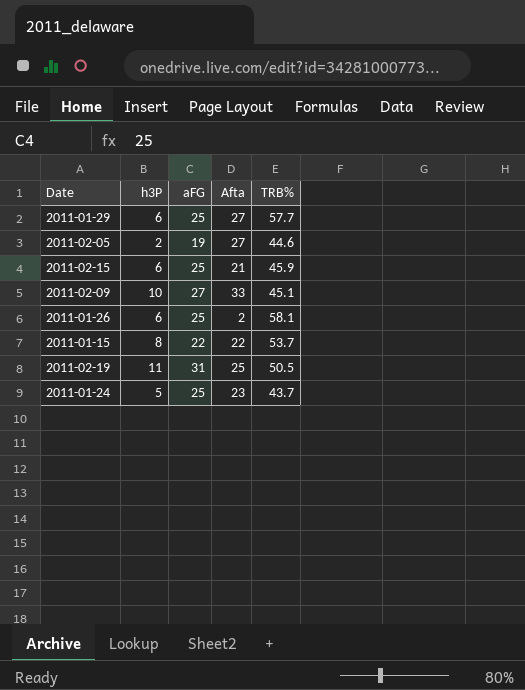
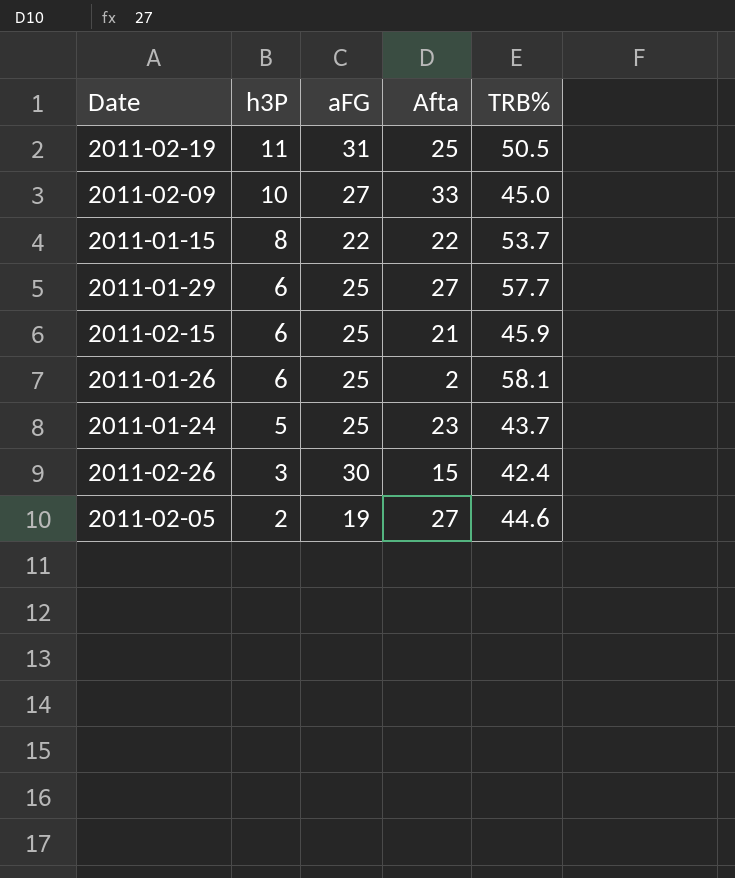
row order: none -> h3P descending
2011-02-09 | TRB%: 45.1 -> 45.0
row 2011-02-26: none -> 3 | 30 | 15 | 42.4

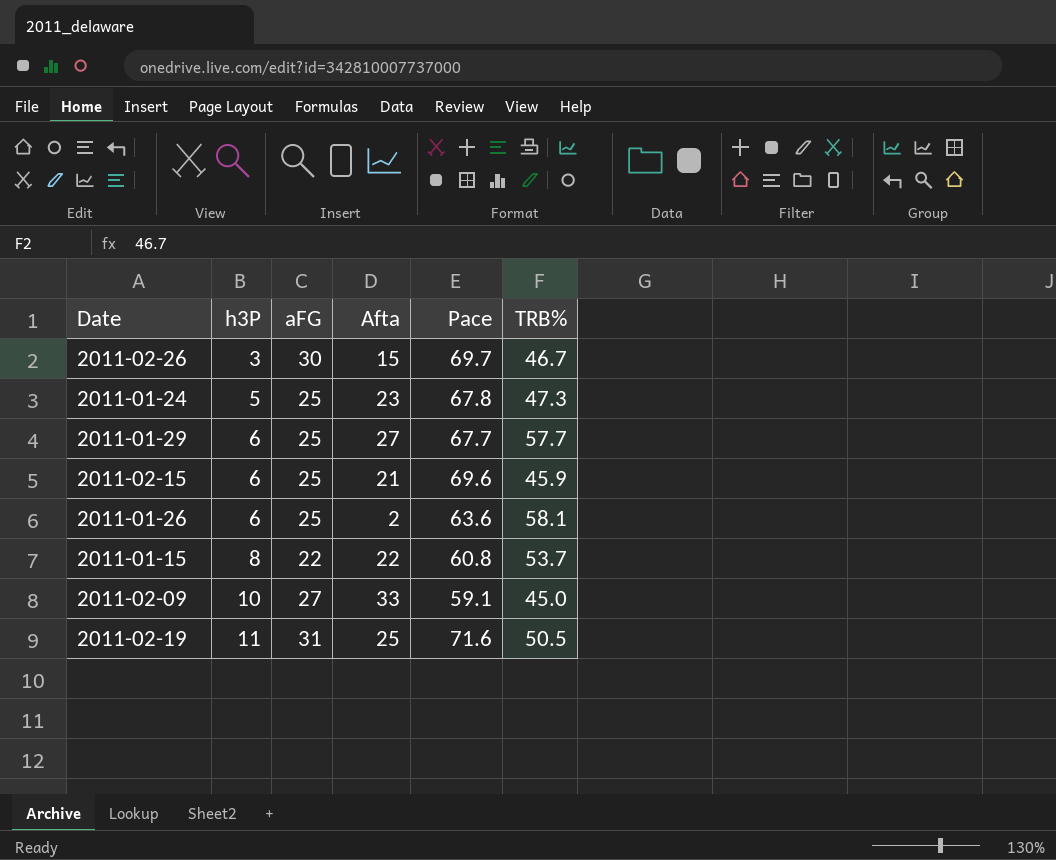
row order: h3P descending -> h3P ascending
column Pace | position: none -> 5
row 2011-02-05: 2 | 19 | 27 | 44.6 -> none
2011-02-26 | TRB%: 42.4 -> 46.7
2011-01-24 | TRB%: 43.7 -> 47.3

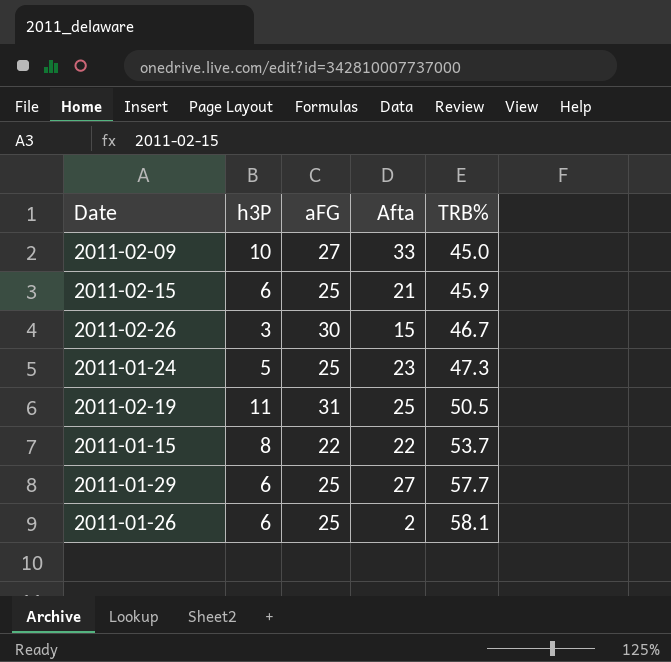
row order: h3P ascending -> TRB% ascending
column Pace | position: 5 -> none

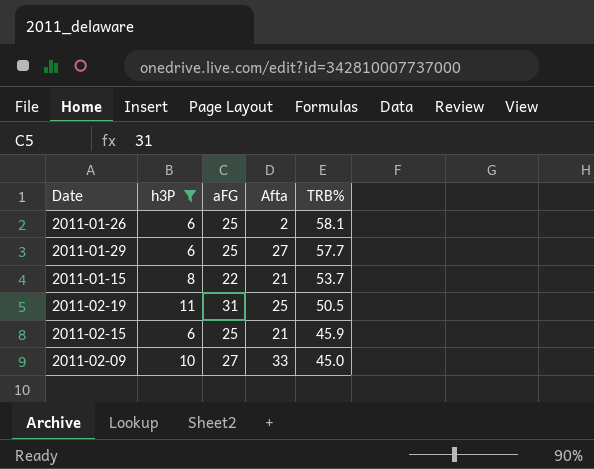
filter: none -> h3P >= 6
row order: TRB% ascending -> TRB% descending
2011-01-15 | Afta: 22 -> 21

